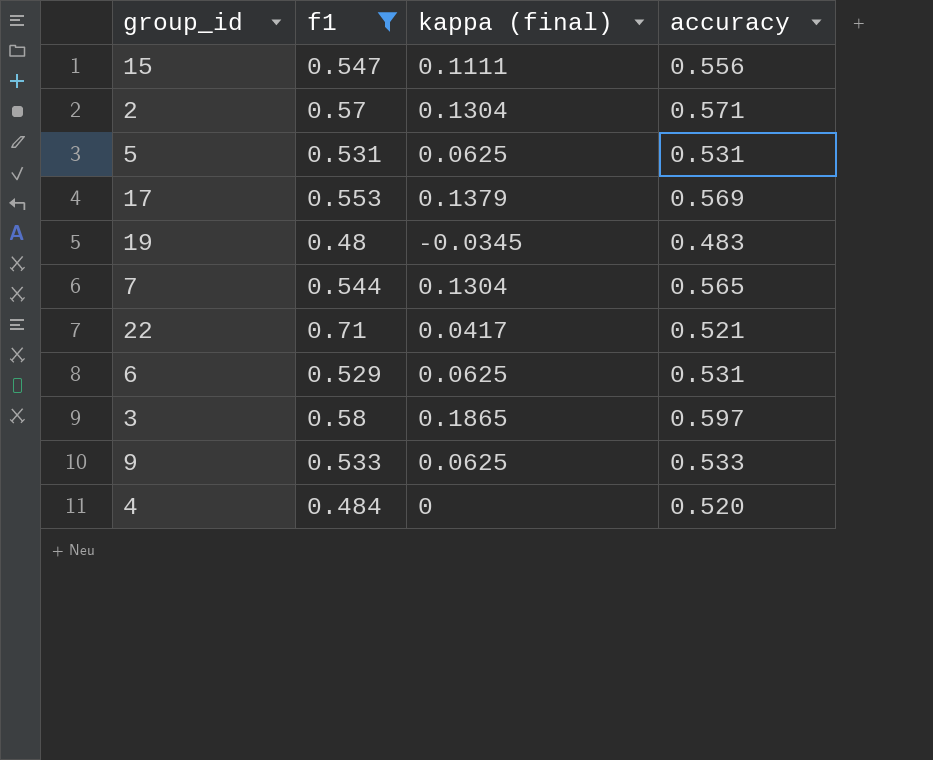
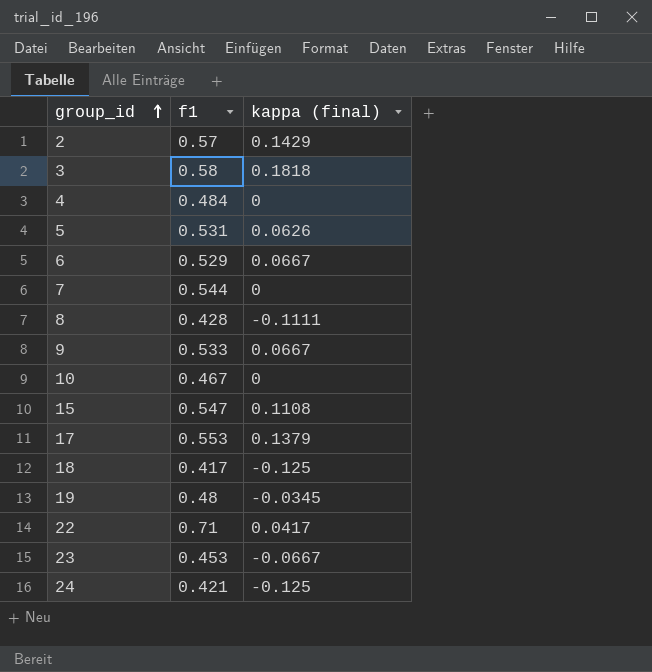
filter: f1 >= 0.48 -> none
row order: none -> group_id ascending
column accuracy | position: 4 -> none
2 | kappa (final): 0.1304 -> 0.1429
3 | kappa (final): 0.1865 -> 0.1818
5 | kappa (final): 0.0625 -> 0.0626
6 | kappa (final): 0.0625 -> 0.0667
7 | kappa (final): 0.1304 -> 0
9 | kappa (final): 0.0625 -> 0.0667
15 | kappa (final): 0.1111 -> 0.1108

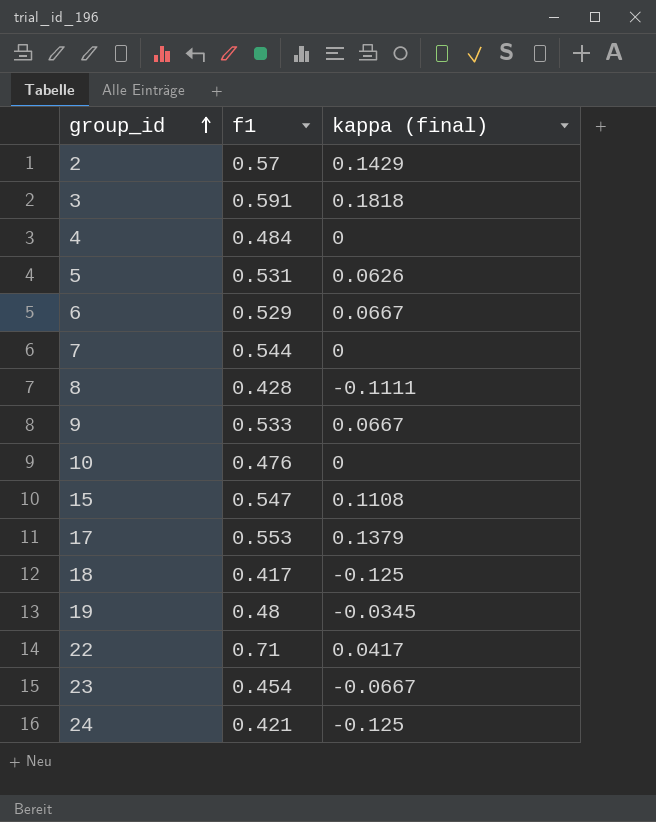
3 | f1: 0.58 -> 0.591
10 | f1: 0.467 -> 0.476
23 | f1: 0.453 -> 0.454

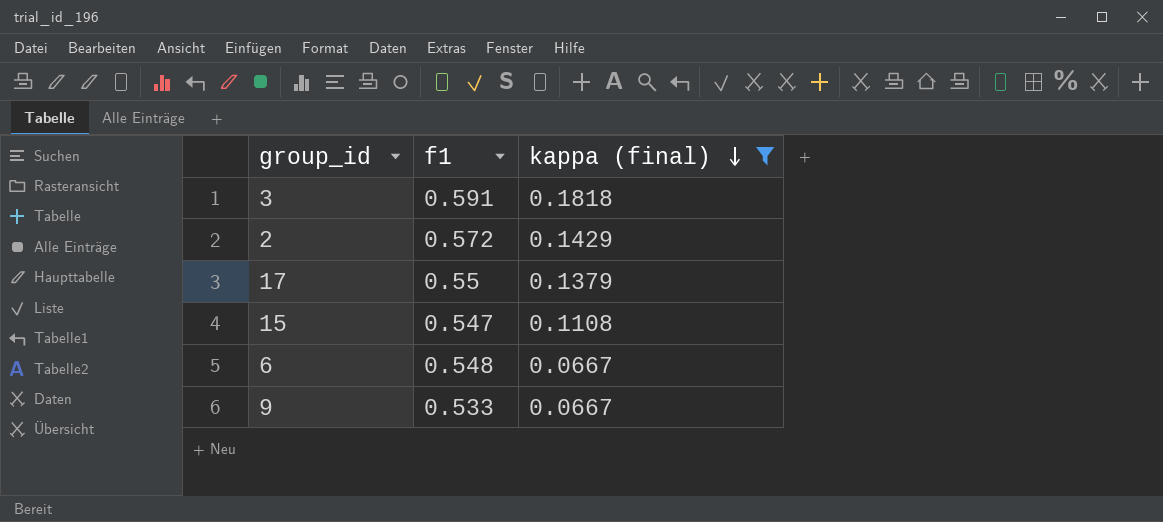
filter: none -> kappa (final) >= 0.0667
row order: group_id ascending -> kappa (final) descending
2 | f1: 0.57 -> 0.572
17 | f1: 0.553 -> 0.55
6 | f1: 0.529 -> 0.548

